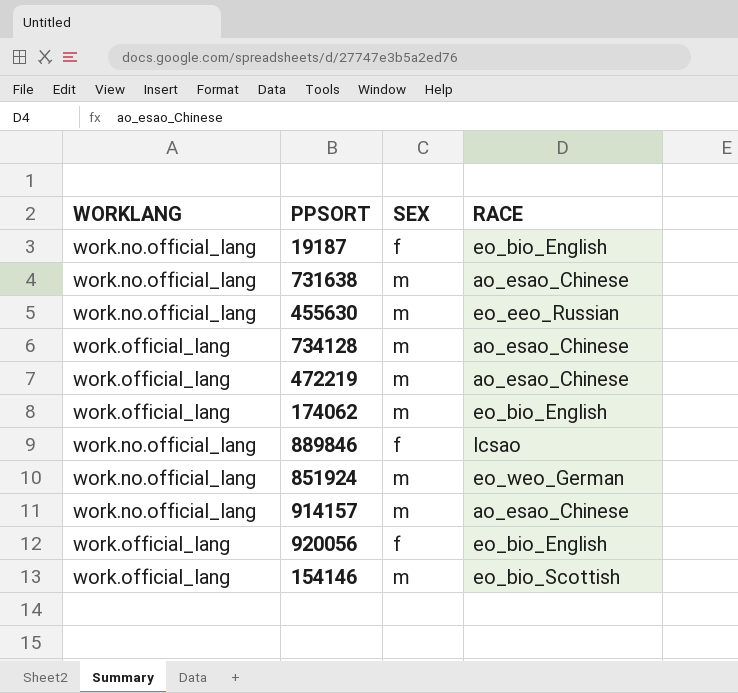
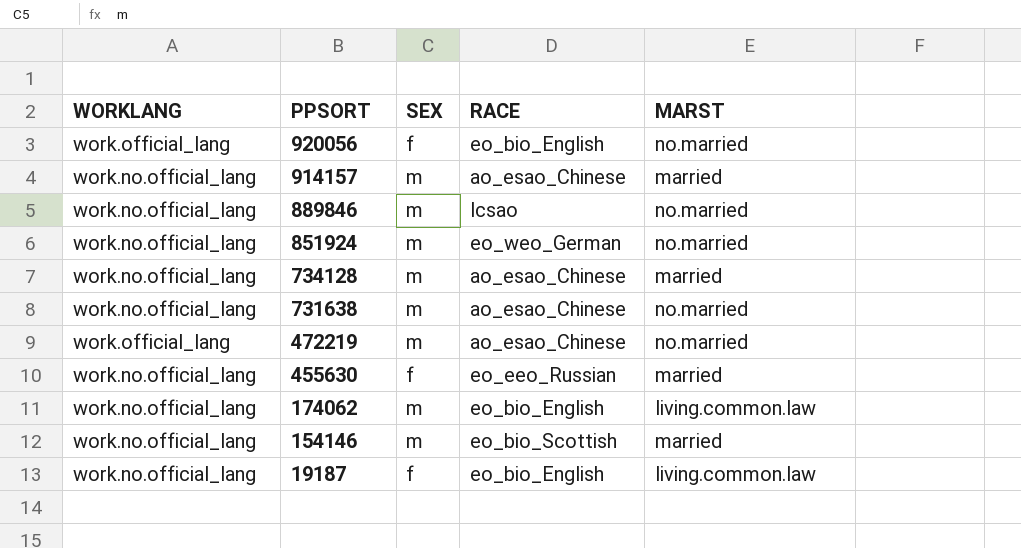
row order: none -> PPSORT descending
column MARST | position: none -> 5
889846 | SEX: f -> m
734128 | WORKLANG: work.official_lang -> work.no.official_lang
455630 | SEX: m -> f
174062 | WORKLANG: work.official_lang -> work.no.official_lang
154146 | WORKLANG: work.official_lang -> work.no.official_lang

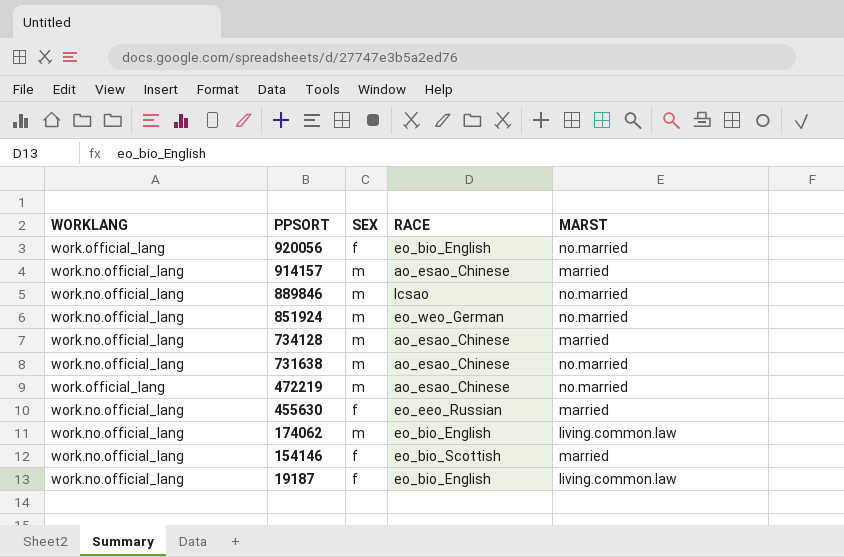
154146 | SEX: m -> f

